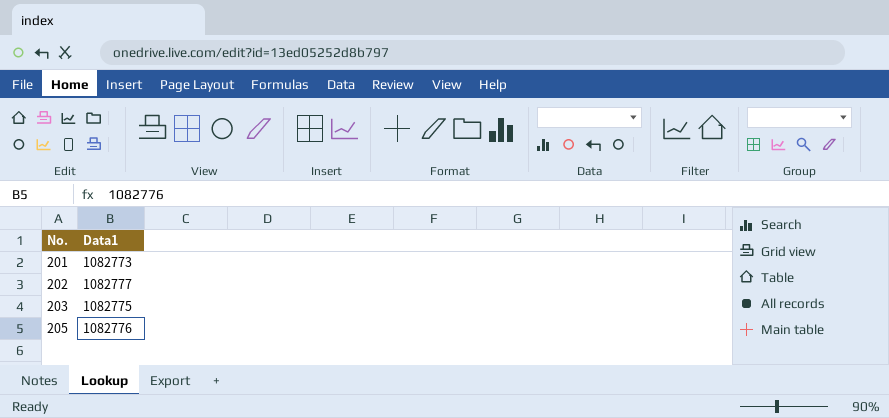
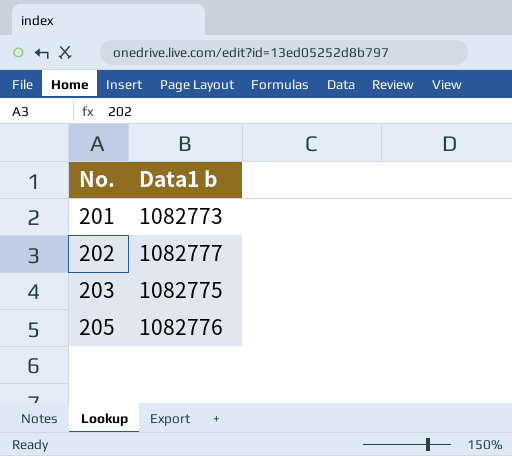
column name: Data1 -> Data1 b

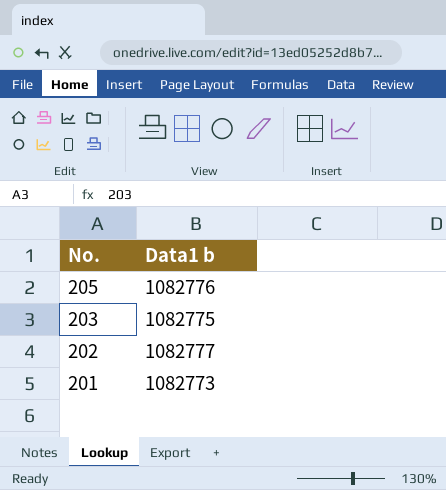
row order: No. ascending -> No. descending

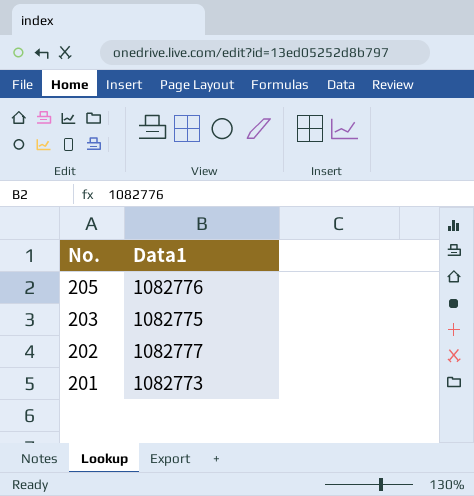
column name: Data1 b -> Data1

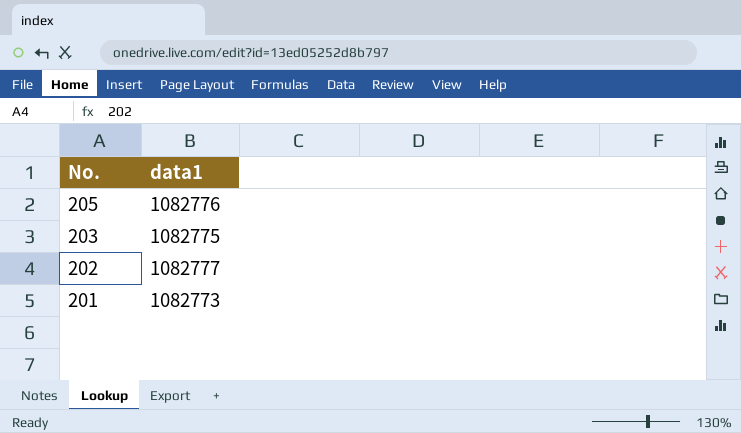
column name: Data1 -> data1

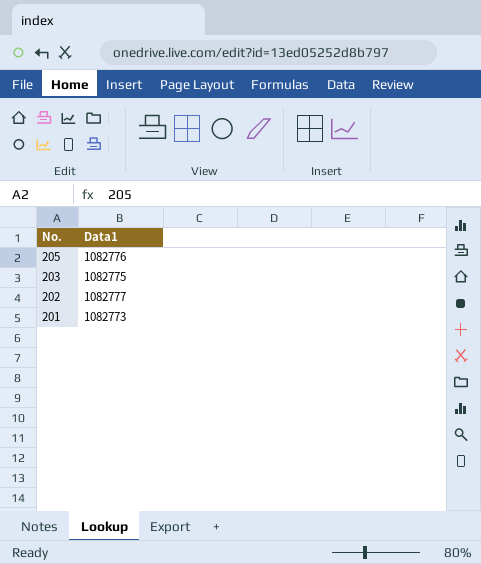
column name: data1 -> Data1

